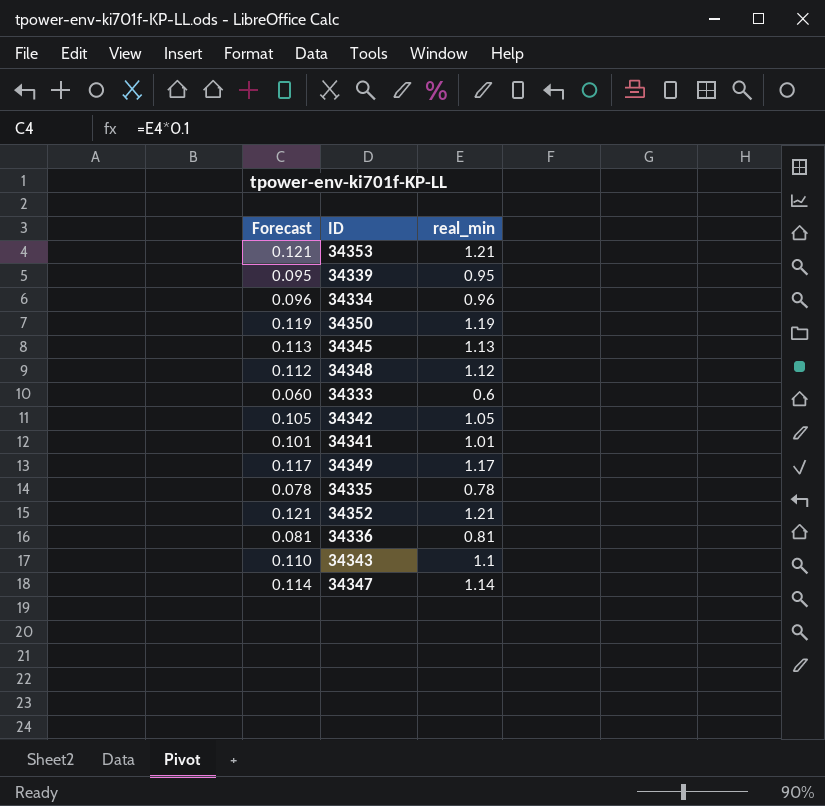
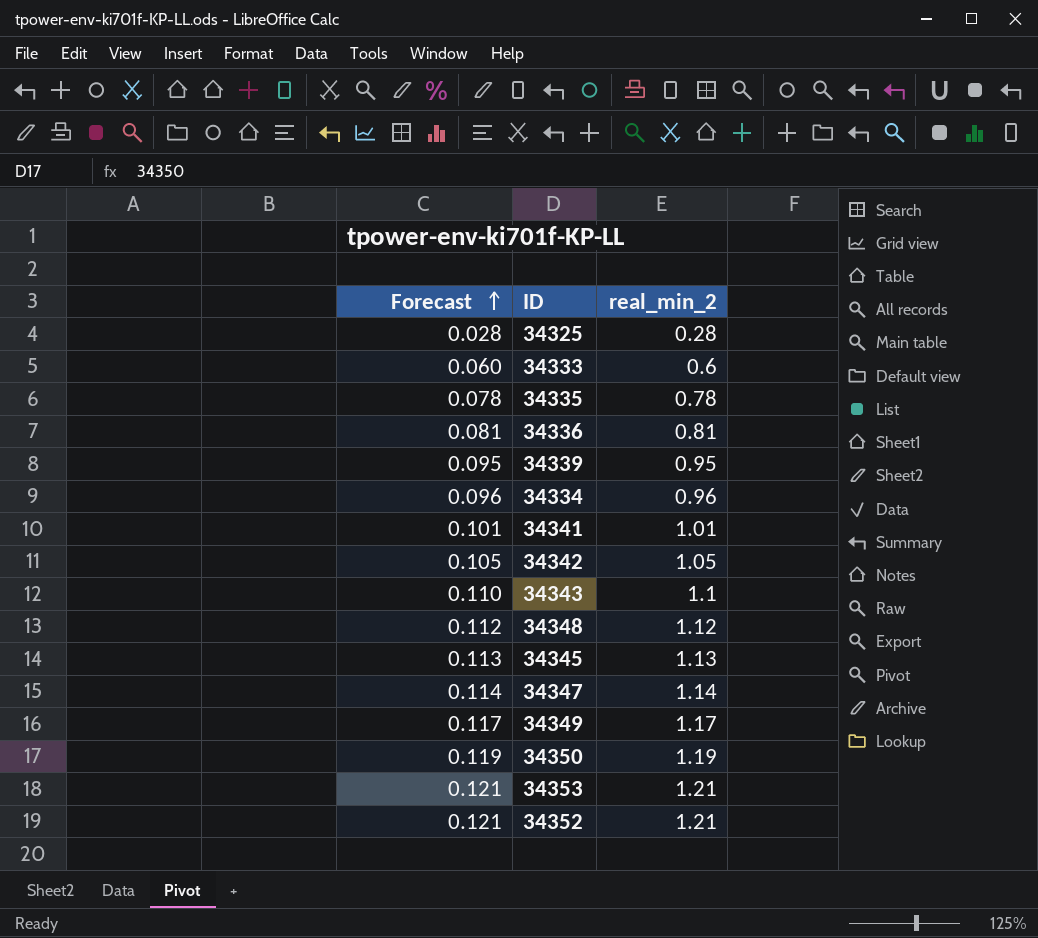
row order: none -> Forecast ascending
column name: real_min -> real_min_2
row 34325: none -> 0.028 | 0.28

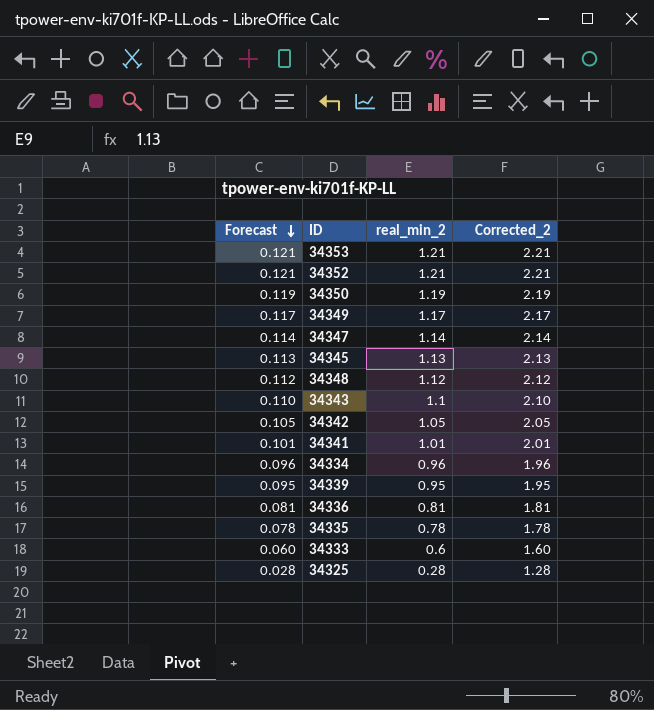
row order: Forecast ascending -> Forecast descending
column Corrected_2 | formula: none -> [real_min_2] + 1

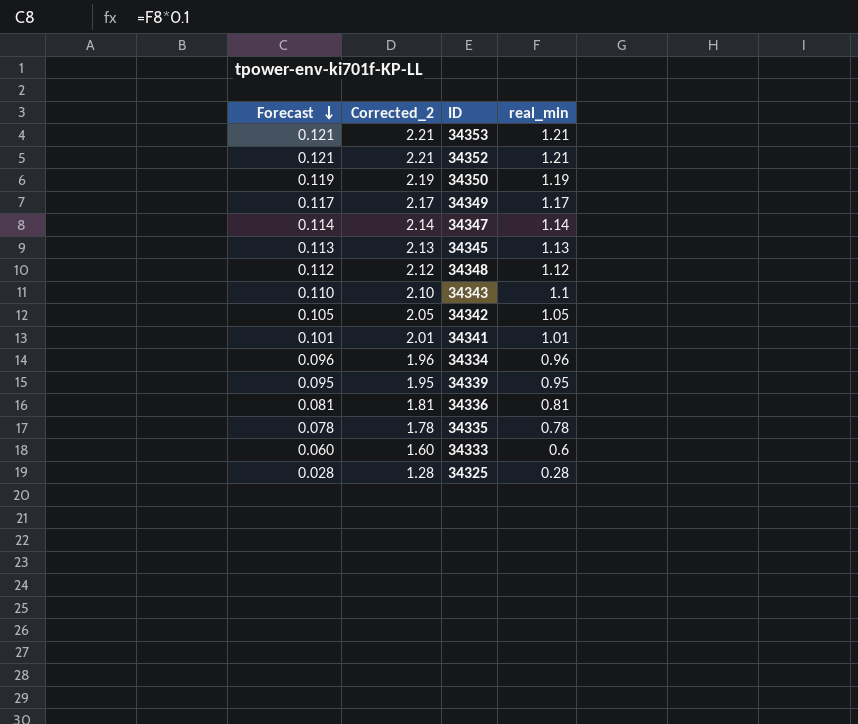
column Corrected_2 | position: 4 -> 2
column name: real_min_2 -> real_min

